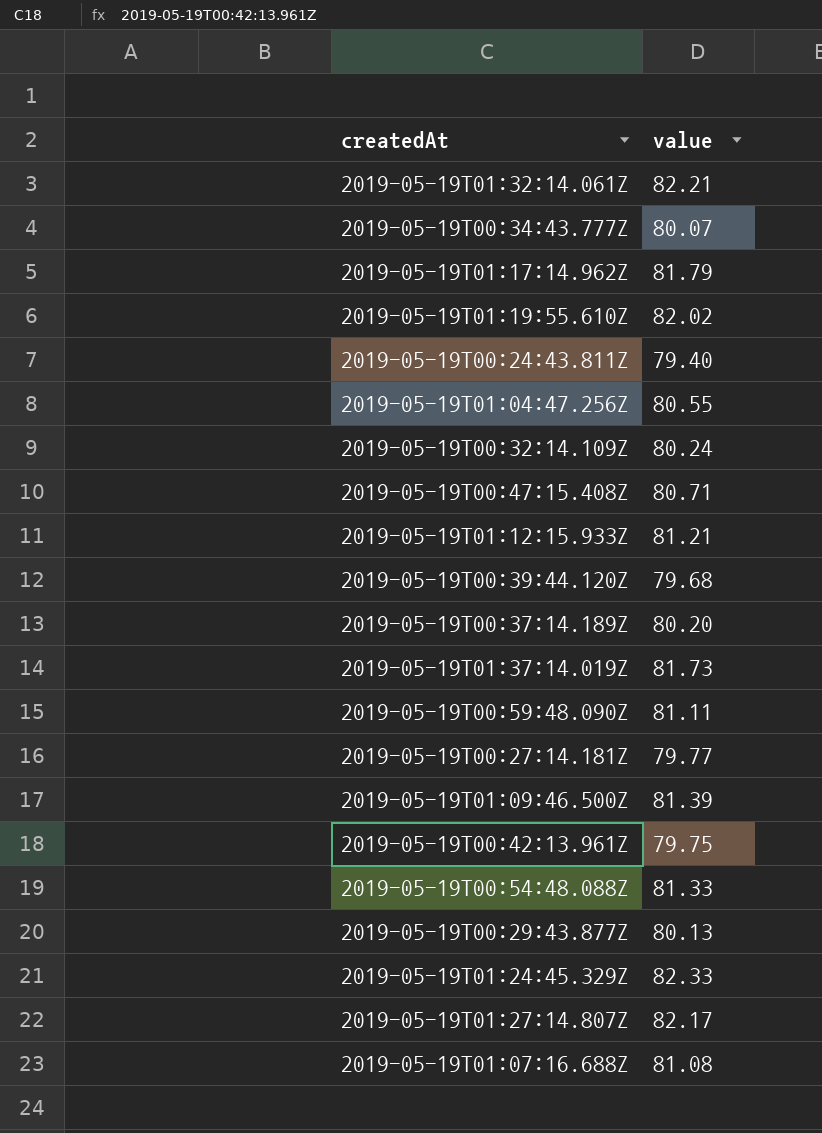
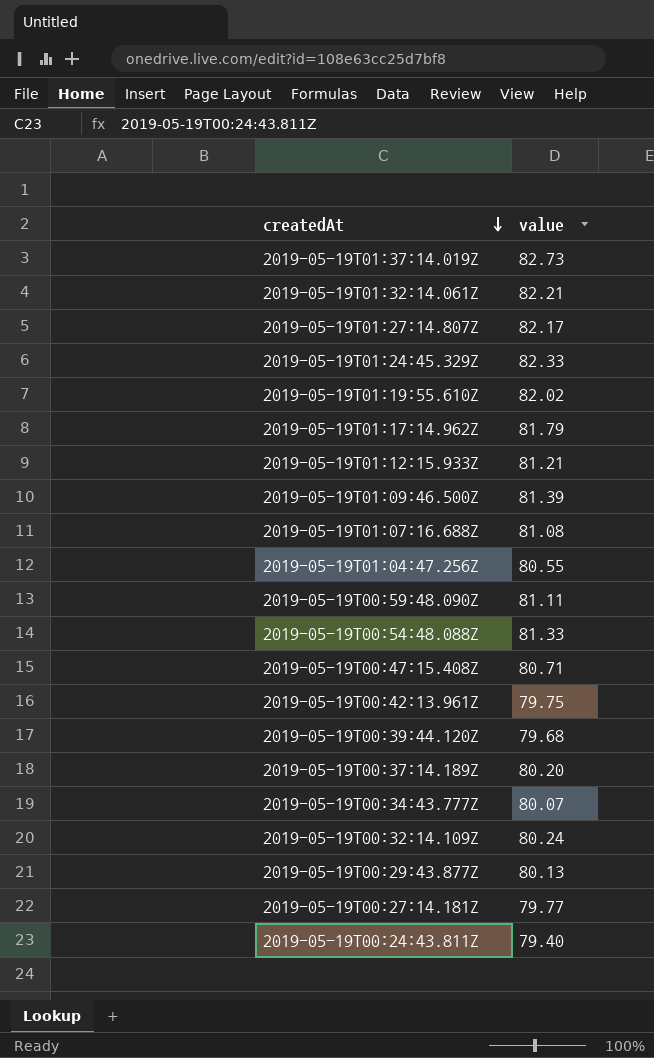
row order: none -> createdAt descending
2019-05-19T01:37:14.019Z | value: 81.73 -> 82.73

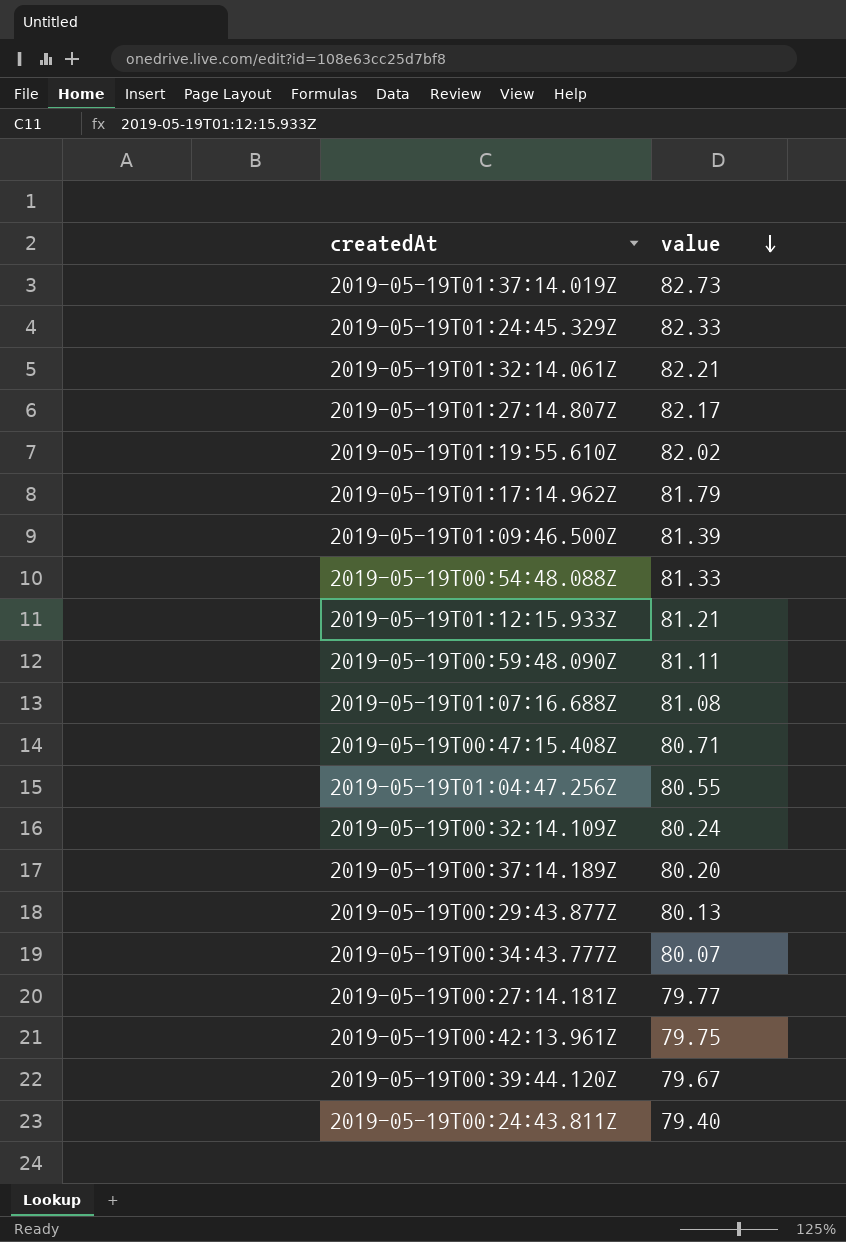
row order: createdAt descending -> value descending
2019-05-19T00:39:44.120Z | value: 79.68 -> 79.67

